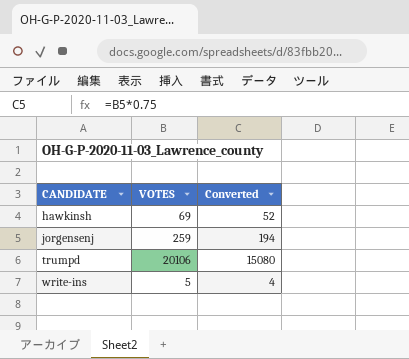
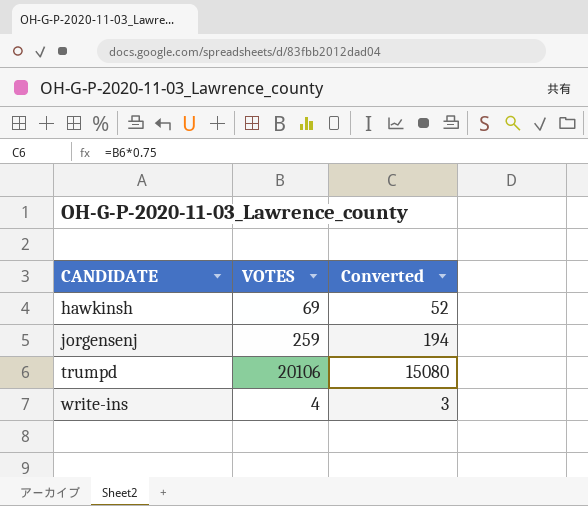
write-ins | VOTES: 5 -> 4
write-ins | Converted: 4 -> 3

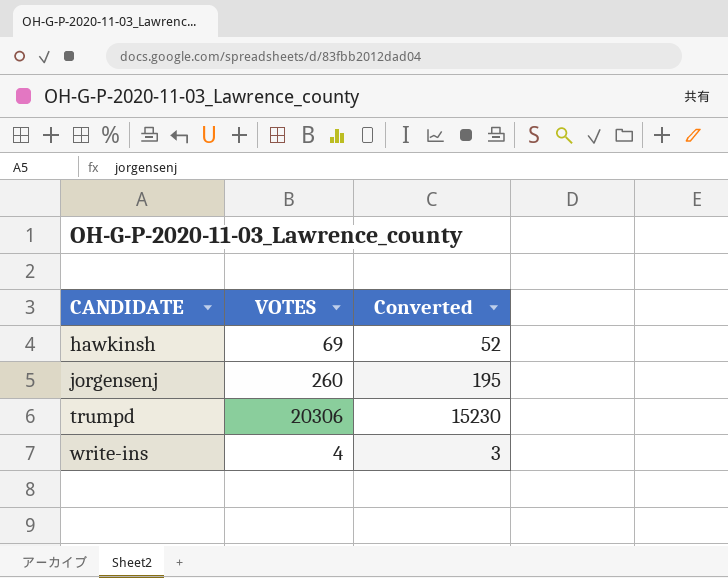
jorgensenj | VOTES: 259 -> 260
jorgensenj | Converted: 194 -> 195
trumpd | VOTES: 20106 -> 20306
trumpd | Converted: 15080 -> 15230

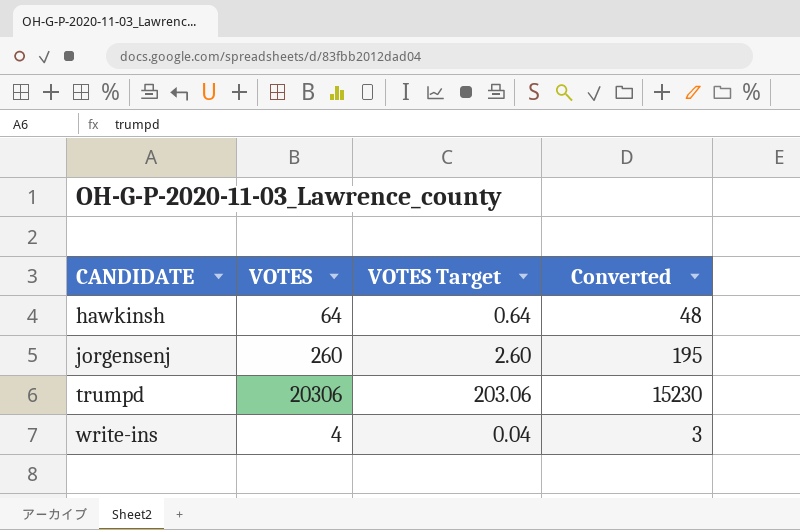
column VOTES Target | formula: none -> [VOTES] * 0.01
hawkinsh | VOTES: 69 -> 64
hawkinsh | Converted: 52 -> 48

